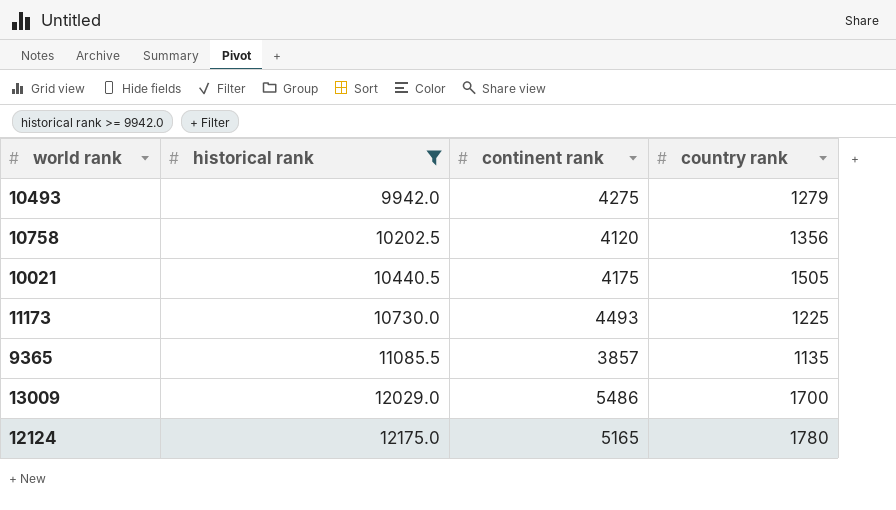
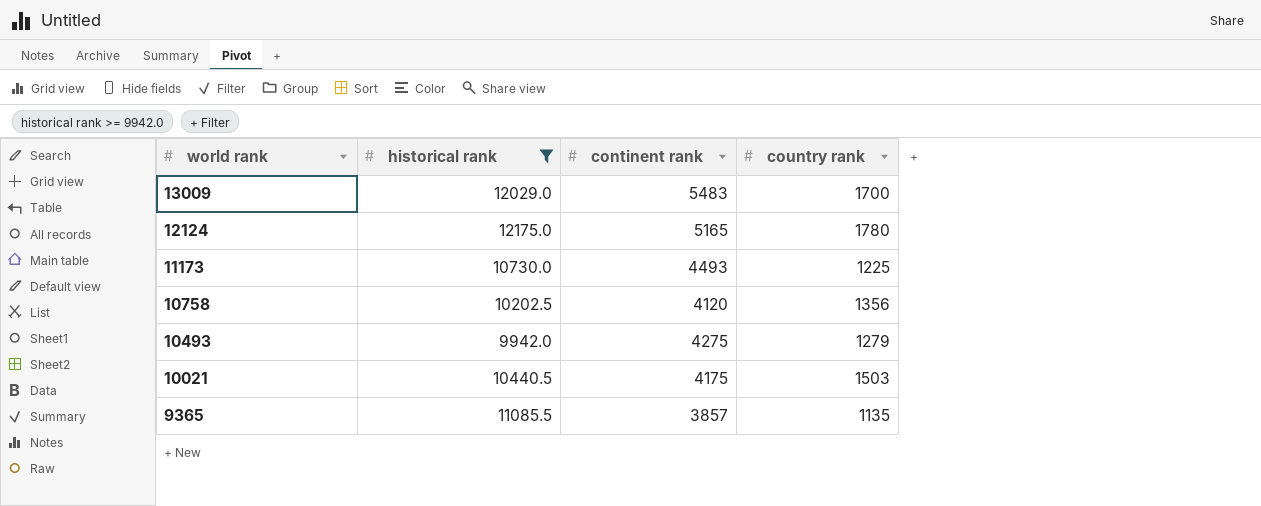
row order: historical rank ascending -> world rank descending
13009 | continent rank: 5486 -> 5483
10021 | country rank: 1505 -> 1503

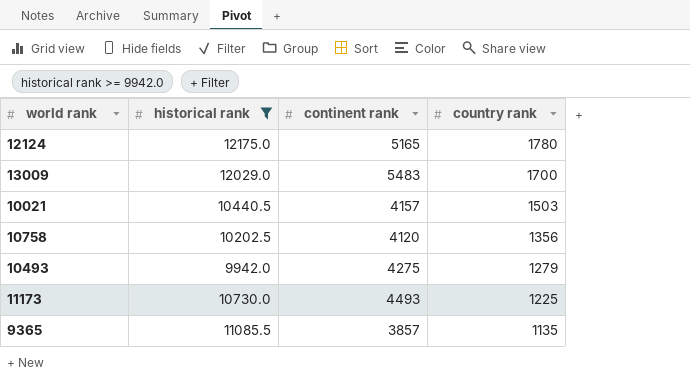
row order: world rank descending -> country rank descending
10021 | continent rank: 4175 -> 4157

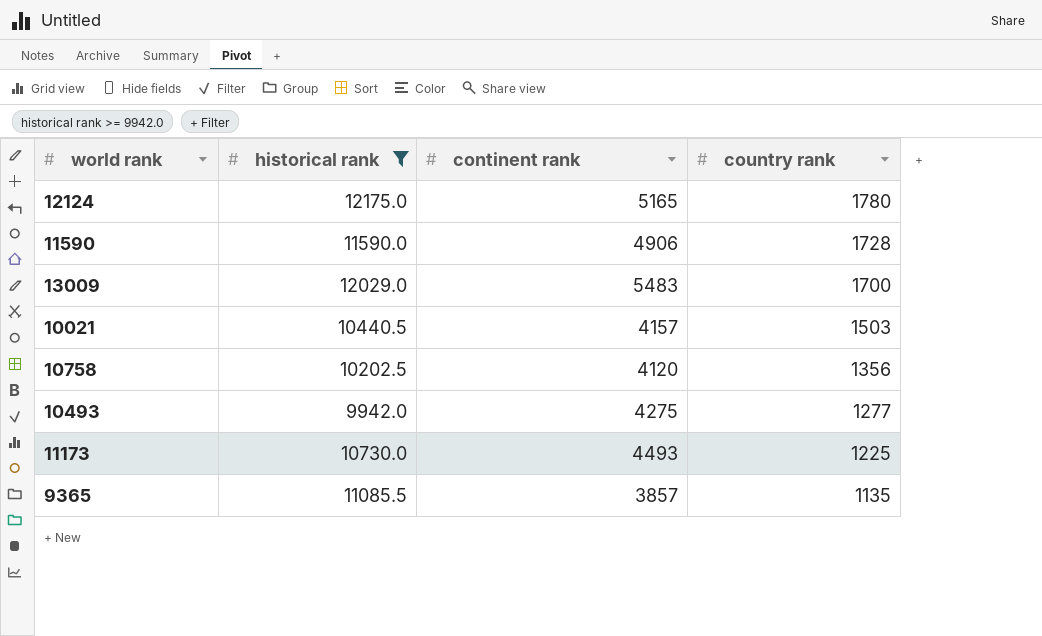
row 11590: none -> 11590.0 | 4906 | 1728
10493 | country rank: 1279 -> 1277

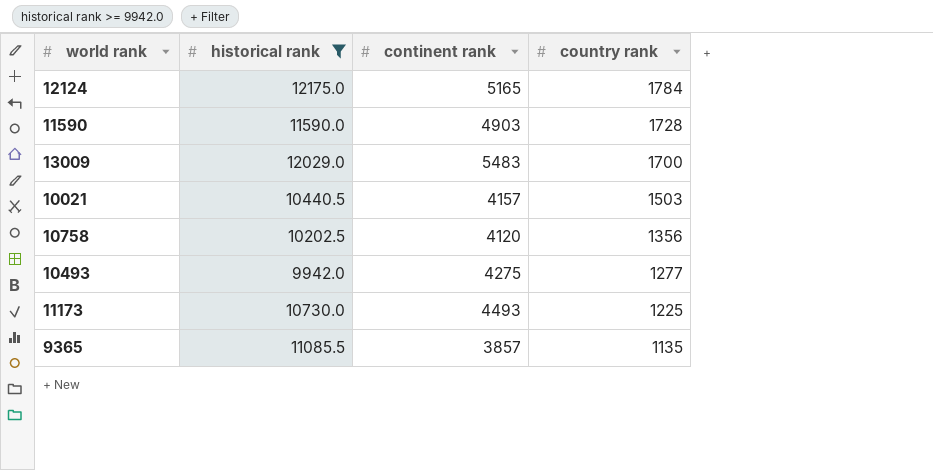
12124 | country rank: 1780 -> 1784
11590 | continent rank: 4906 -> 4903

